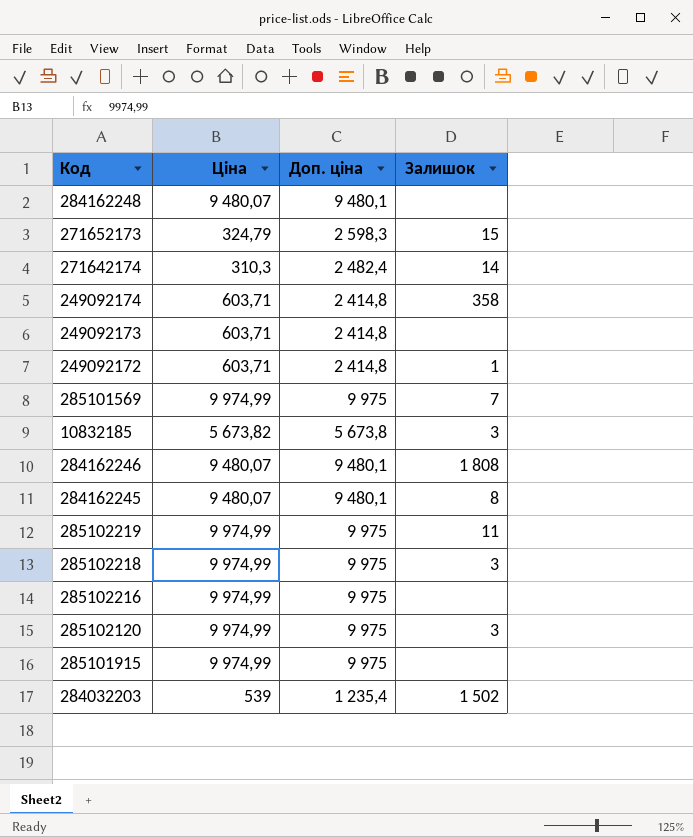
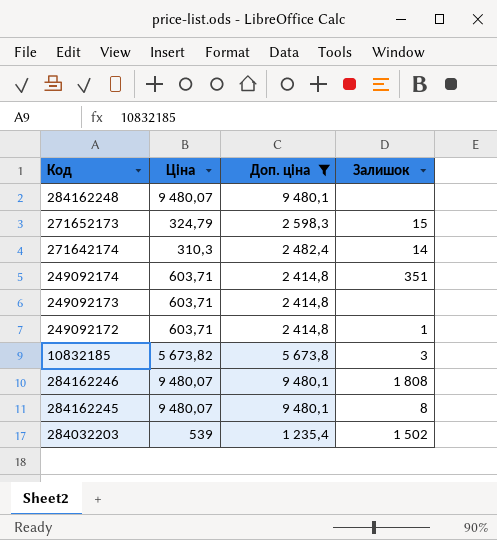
filter: none -> Доп. ціна != 9 975
249092174 | Залишок: 358 -> 351

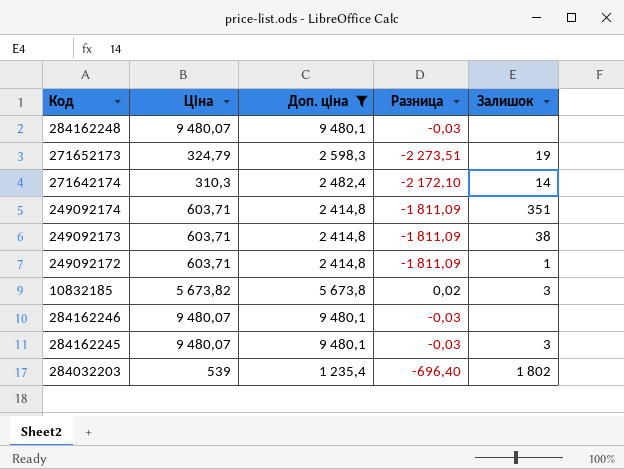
column Разница | formula: none -> [Ціна] - [Доп. ціна]
271652173 | Залишок: 15 -> 19
249092173 | Залишок: none -> 38
284162246 | Залишок: 1 808 -> none
284162245 | Залишок: 8 -> 3
284032203 | Залишок: 1 502 -> 1 802

